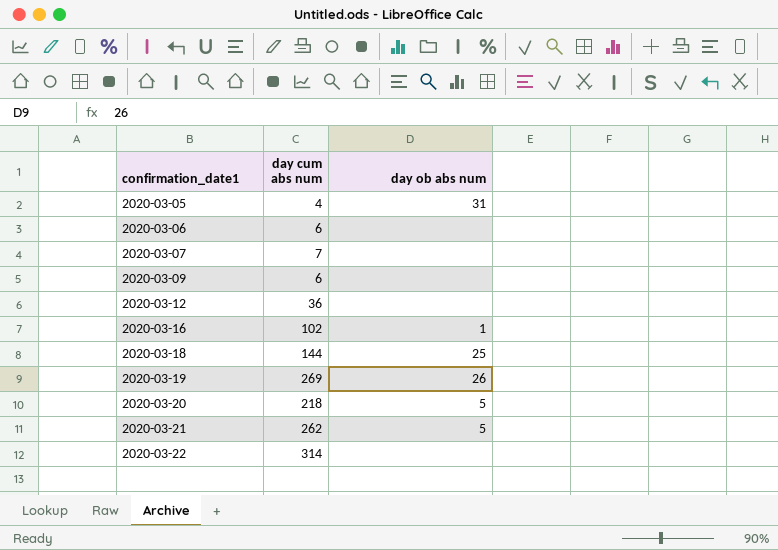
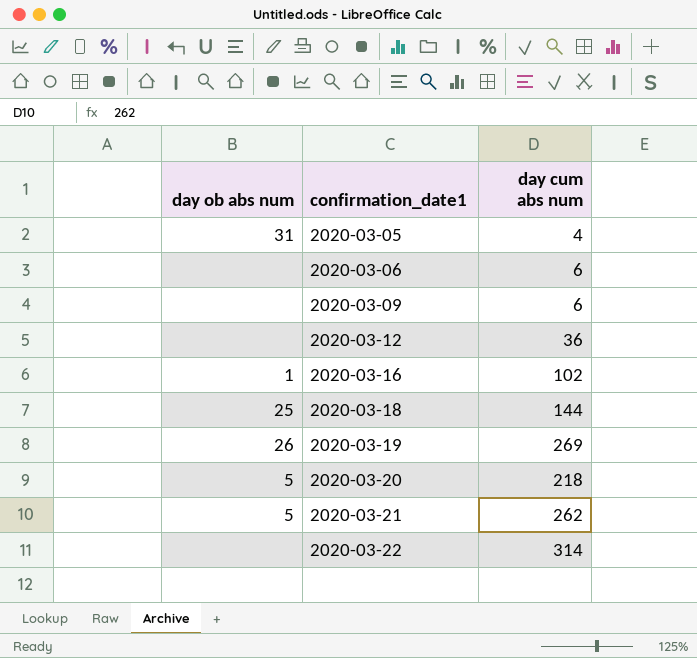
column day ob abs num | position: 3 -> 1
row 2020-03-07: 7 | none -> none

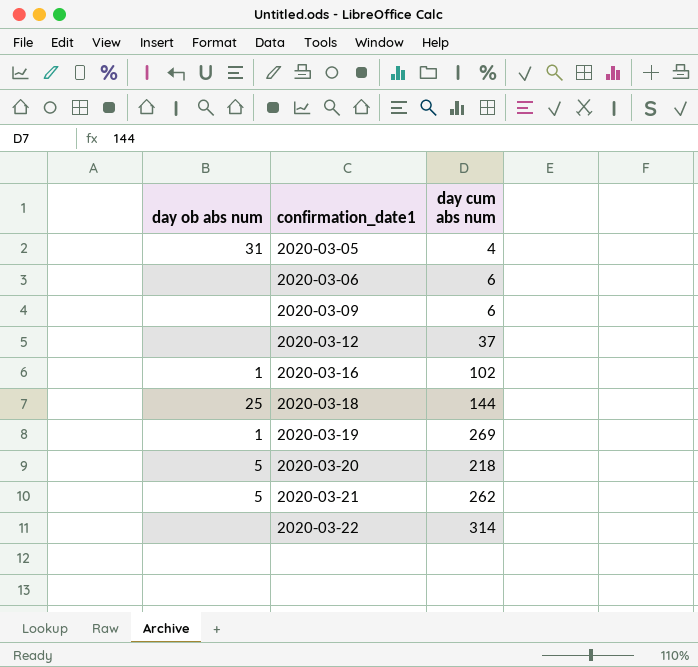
2020-03-12 | day cum abs num: 36 -> 37
2020-03-19 | day ob abs num: 26 -> 1

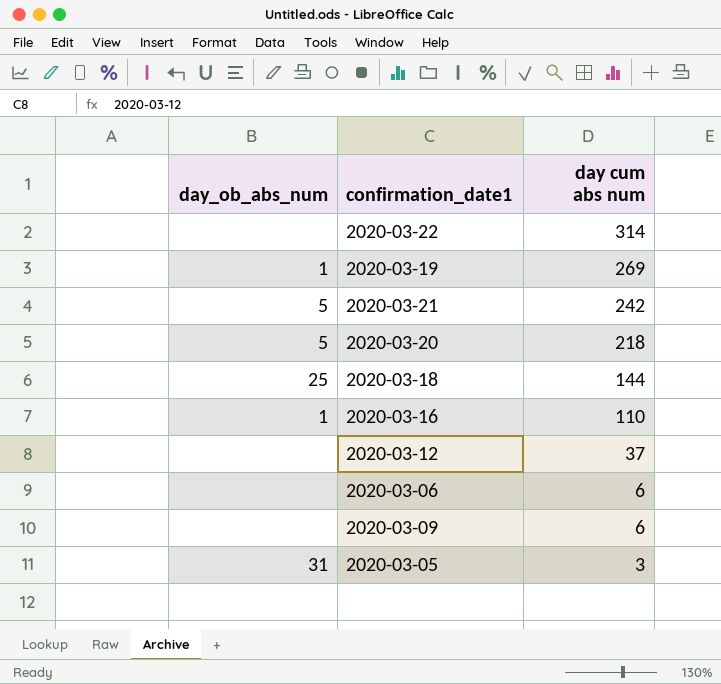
row order: confirmation_date1 ascending -> day cum abs num descending
column name: day ob abs num -> day_ob_abs_num
2020-03-21 | day cum abs num: 262 -> 242
2020-03-16 | day cum abs num: 102 -> 110
2020-03-05 | day cum abs num: 4 -> 3

